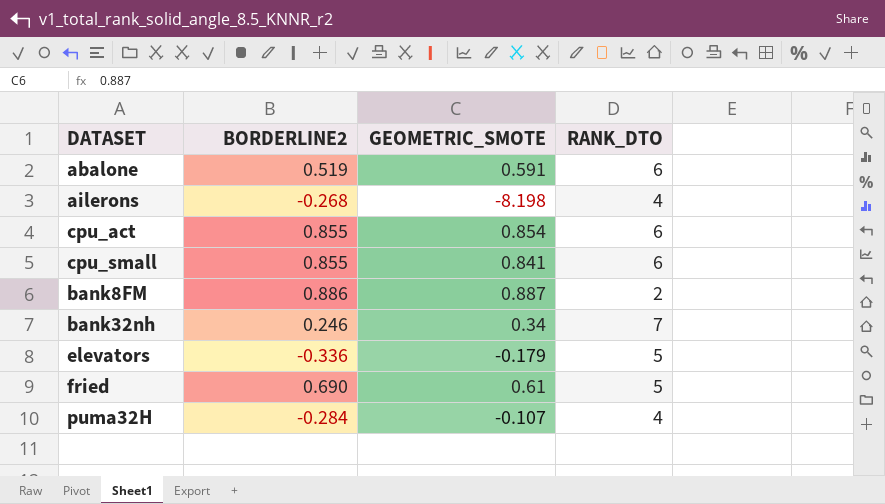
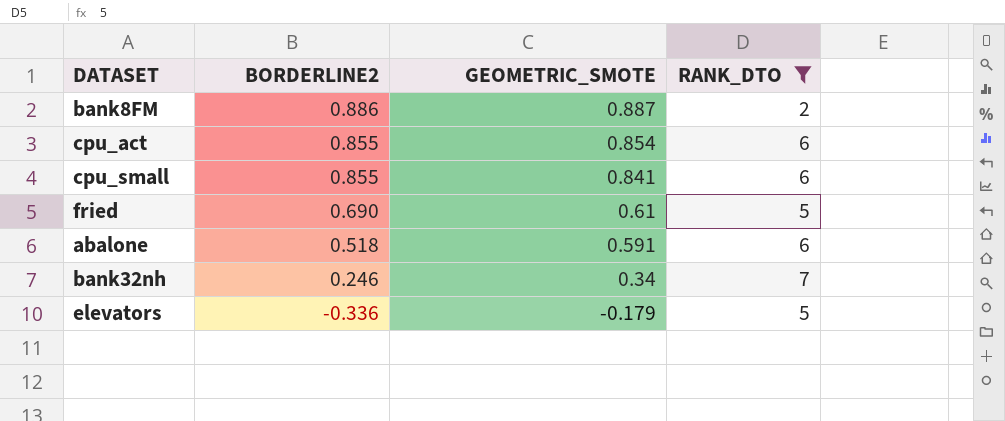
filter: none -> RANK_DTO != 4
row order: none -> BORDERLINE2 descending
abalone | BORDERLINE2: 0.519 -> 0.518

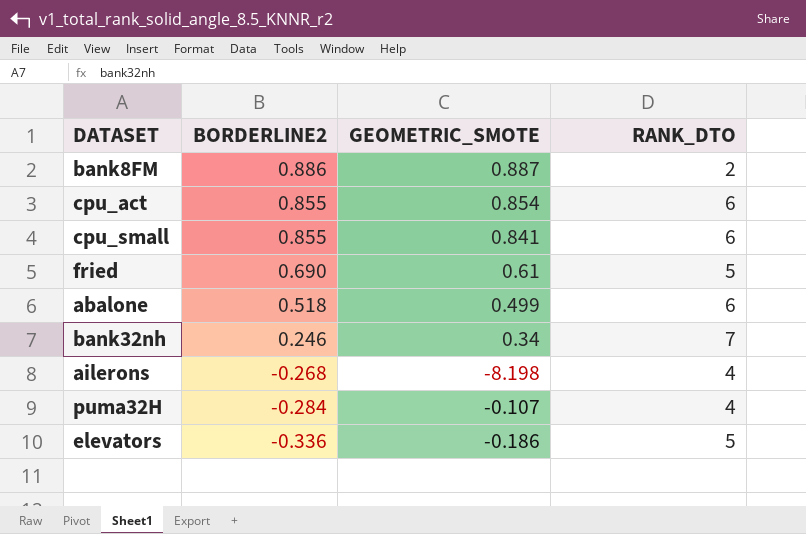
filter: RANK_DTO != 4 -> none
abalone | GEOMETRIC_SMOTE: 0.591 -> 0.499
elevators | GEOMETRIC_SMOTE: -0.179 -> -0.186

